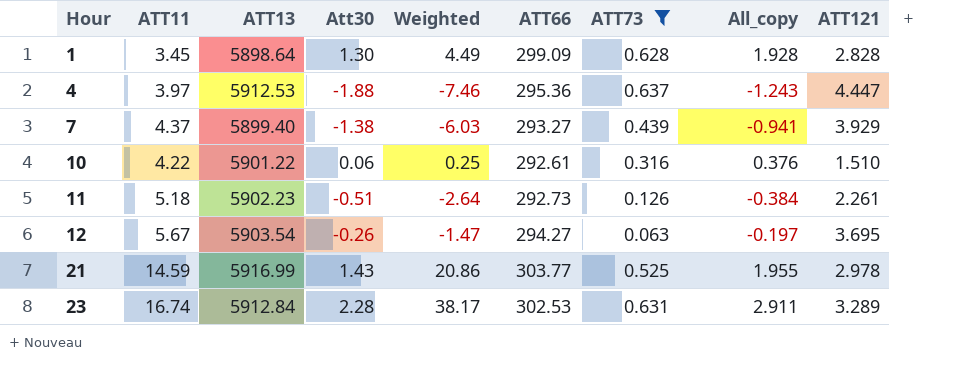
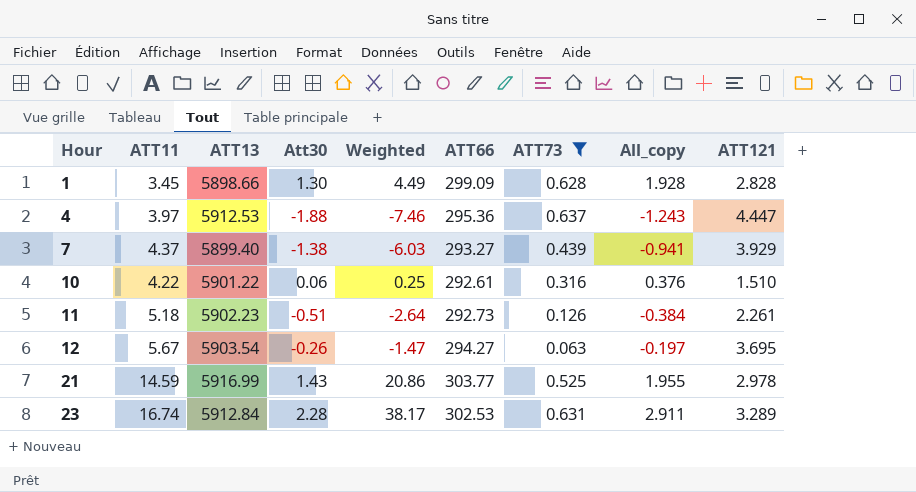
1 | ATT13: 5898.64 -> 5898.66

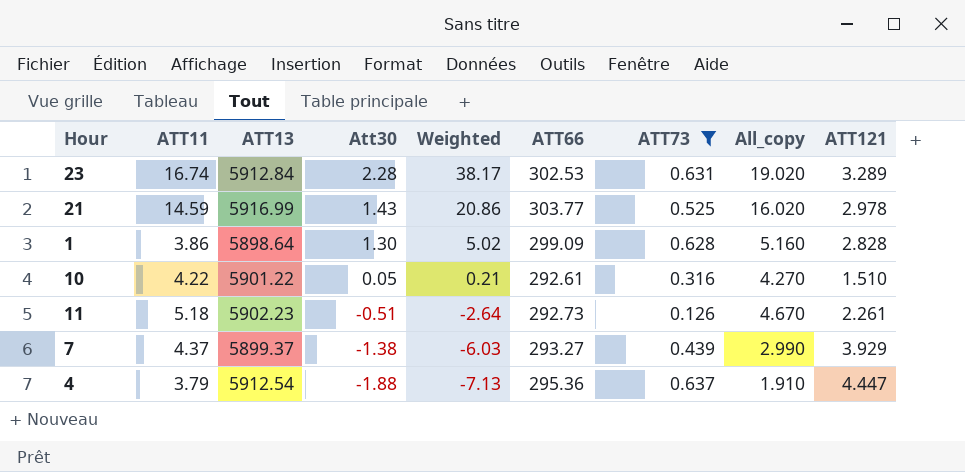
row order: Hour ascending -> Att30 descending
column All_copy | formula: [Att30] + [ATT73] -> [ATT11] + [Att30]
row 12: 5.67 | 5903.54 | -0.26 | -1.47 | 294.27 | 0.063 | -0.197 | 3.695 -> none
1 | ATT11: 3.45 -> 3.86
1 | ATT13: 5898.66 -> 5898.64
1 | Weighted: 4.49 -> 5.02
10 | Att30: 0.06 -> 0.05
10 | Weighted: 0.25 -> 0.21
7 | ATT13: 5899.40 -> 5899.37
4 | ATT11: 3.97 -> 3.79
4 | ATT13: 5912.53 -> 5912.54
4 | Weighted: -7.46 -> -7.13

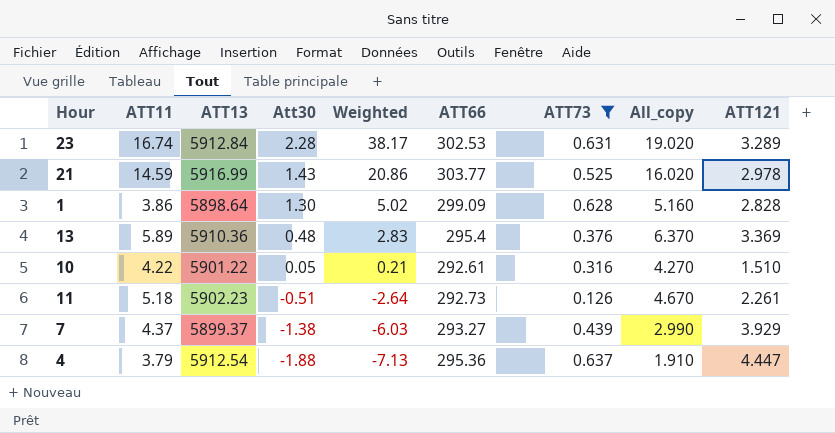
row 13: none -> 5.89 | 5910.36 | 0.48 | 2.83 | 295.4 | 0.376 | 6.370 | 3.369

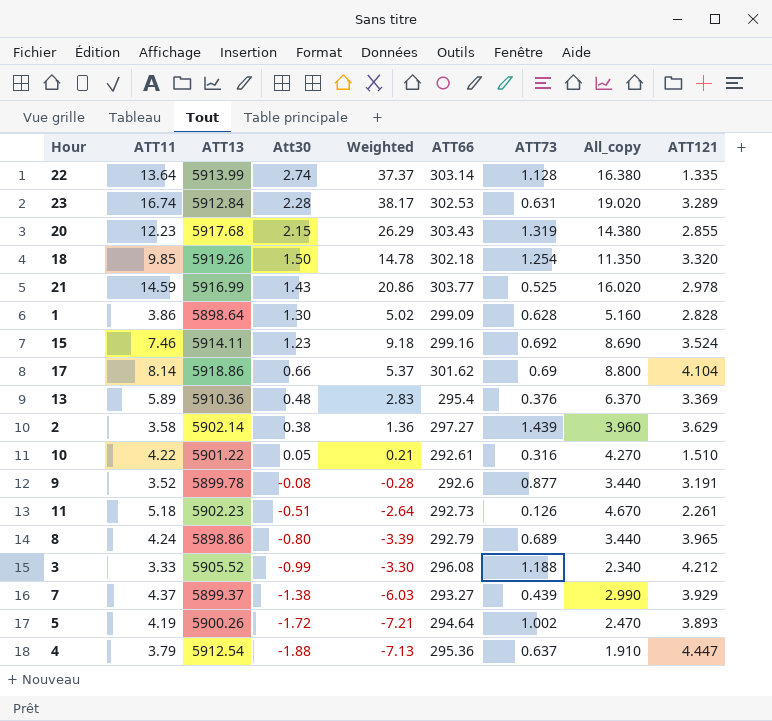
filter: ATT73 <= 0.637 -> none

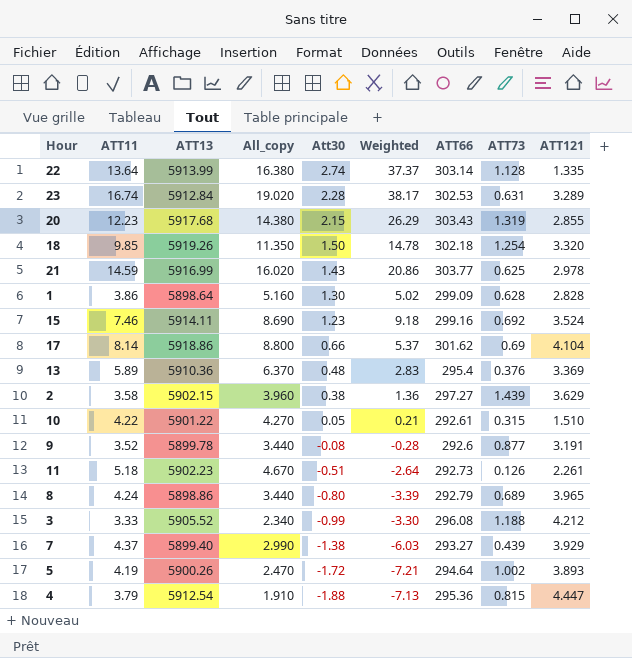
column All_copy | position: 8 -> 4
21 | ATT73: 0.525 -> 0.625
2 | ATT13: 5902.14 -> 5902.15
10 | ATT73: 0.316 -> 0.315
7 | ATT13: 5899.37 -> 5899.40
4 | ATT73: 0.637 -> 0.815

